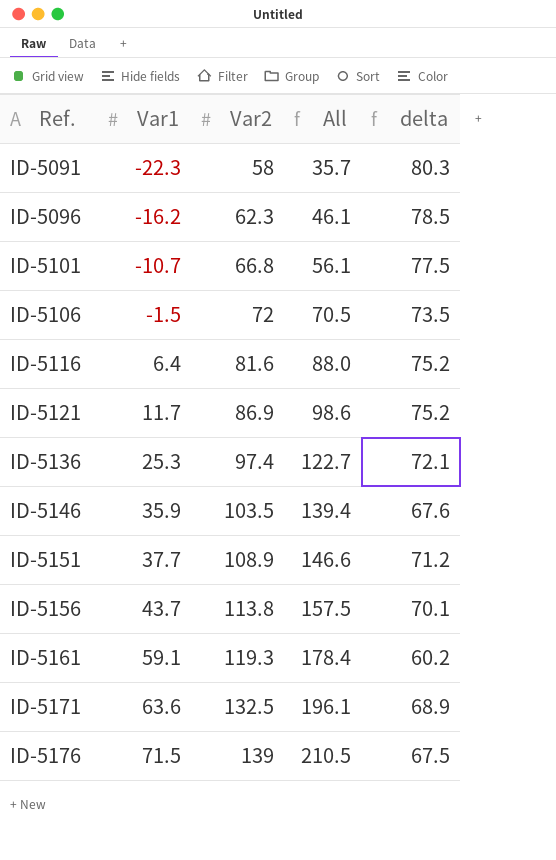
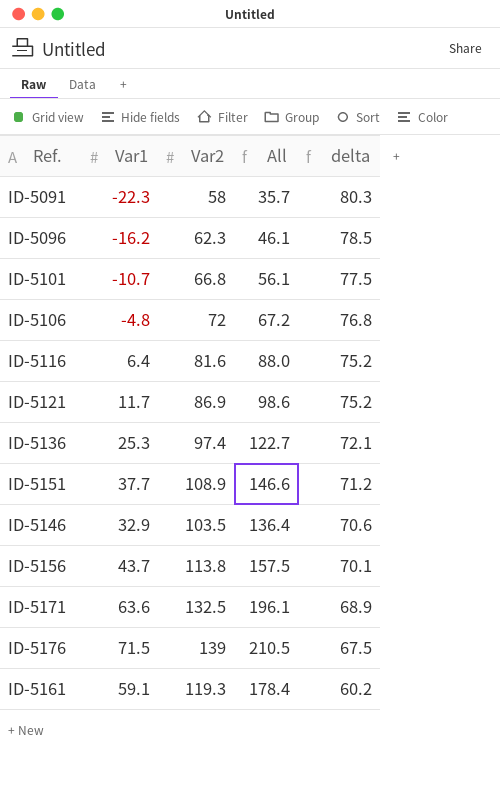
row order: Ref. ascending -> delta descending
ID-5106 | Var1: -1.5 -> -4.8
ID-5106 | All: 70.5 -> 67.2
ID-5106 | delta: 73.5 -> 76.8
ID-5146 | Var1: 35.9 -> 32.9
ID-5146 | All: 139.4 -> 136.4
ID-5146 | delta: 67.6 -> 70.6

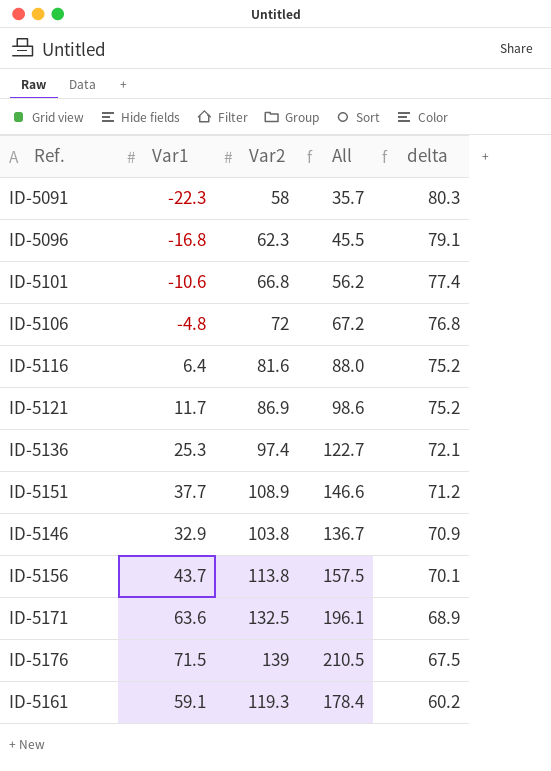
ID-5096 | Var1: -16.2 -> -16.8
ID-5096 | All: 46.1 -> 45.5
ID-5096 | delta: 78.5 -> 79.1
ID-5101 | Var1: -10.7 -> -10.6
ID-5101 | All: 56.1 -> 56.2
ID-5101 | delta: 77.5 -> 77.4
ID-5146 | Var2: 103.5 -> 103.8
ID-5146 | All: 136.4 -> 136.7
ID-5146 | delta: 70.6 -> 70.9

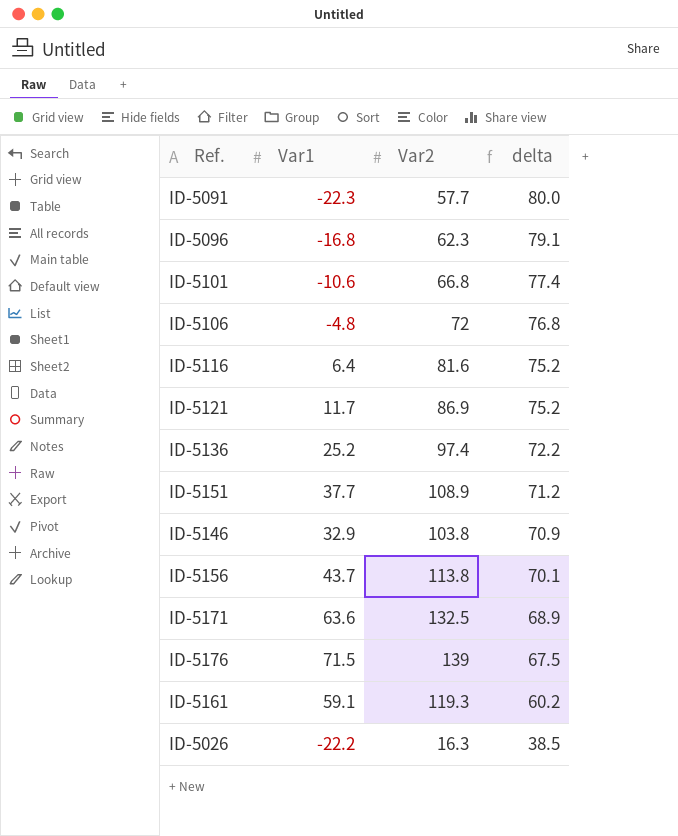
column All | formula: [Var1] + [Var2] -> none
ID-5091 | Var2: 58 -> 57.7
ID-5091 | delta: 80.3 -> 80.0
ID-5136 | Var1: 25.3 -> 25.2
ID-5136 | delta: 72.1 -> 72.2
row ID-5026: none -> -22.2 | 16.3 | 38.5

